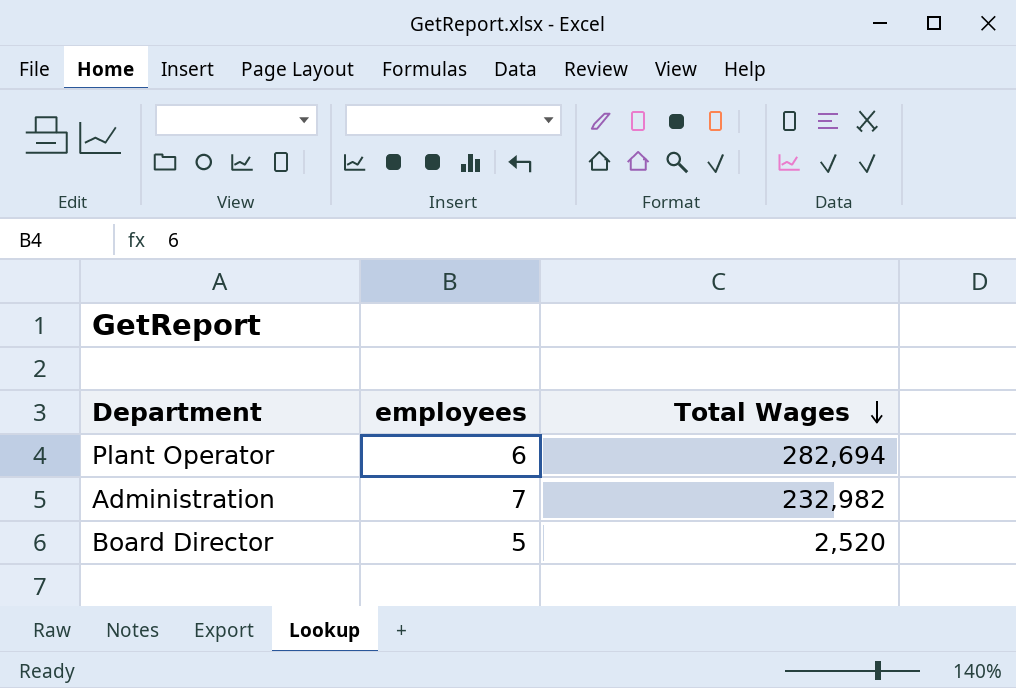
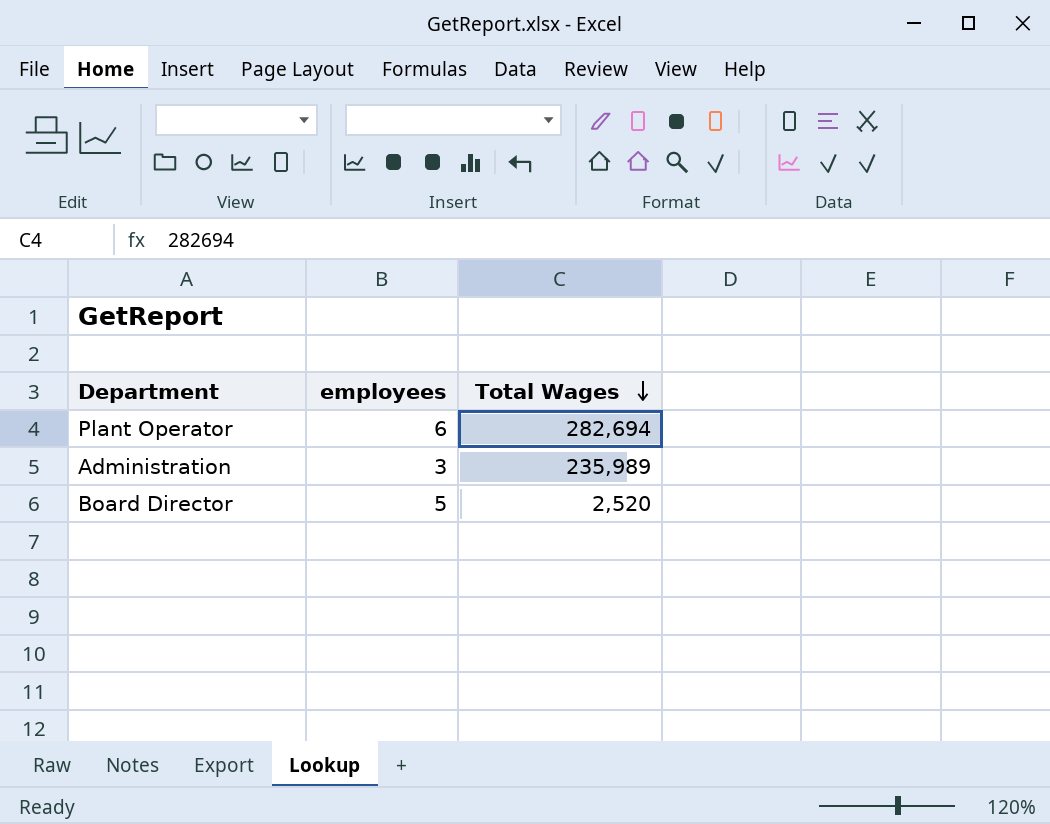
Administration | employees: 7 -> 3
Administration | Total Wages: 232,982 -> 235,989

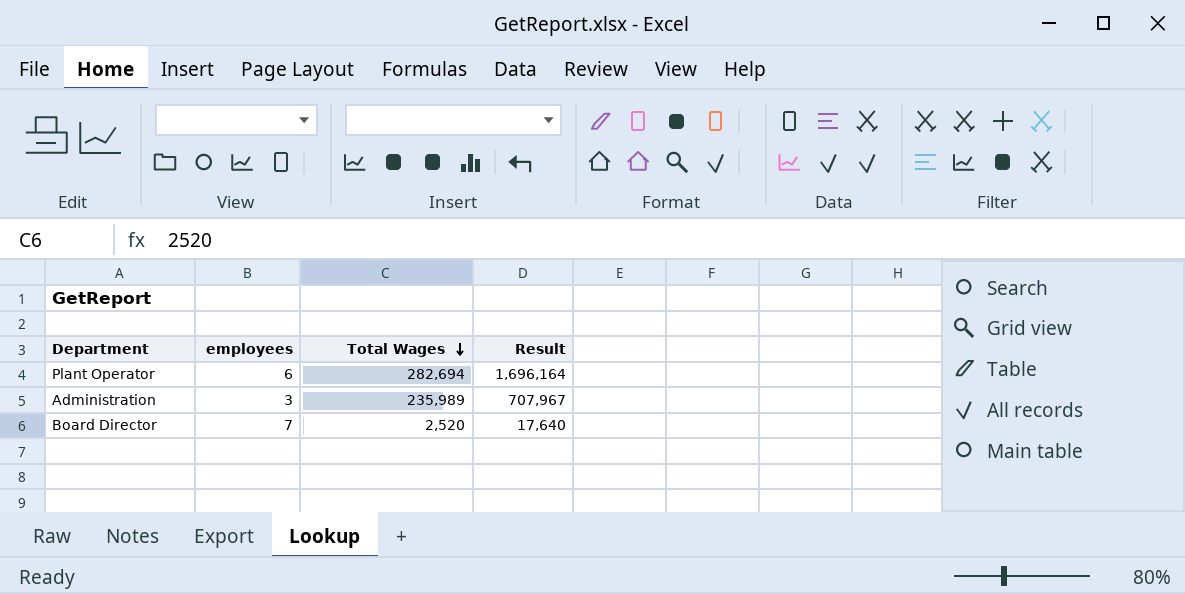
column Result | formula: none -> [employees] * [Total Wages]
Board Director | employees: 5 -> 7

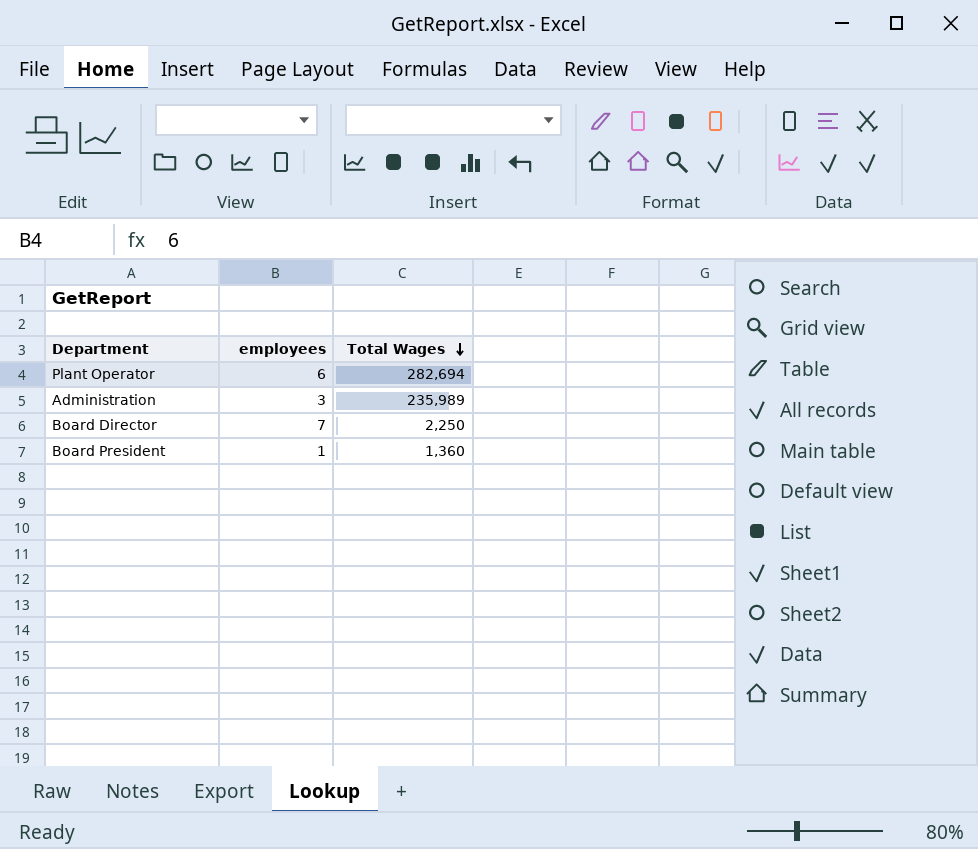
column Result | formula: [employees] * [Total Wages] -> none
Board Director | Total Wages: 2,520 -> 2,250
row Board President: none -> 1 | 1,360

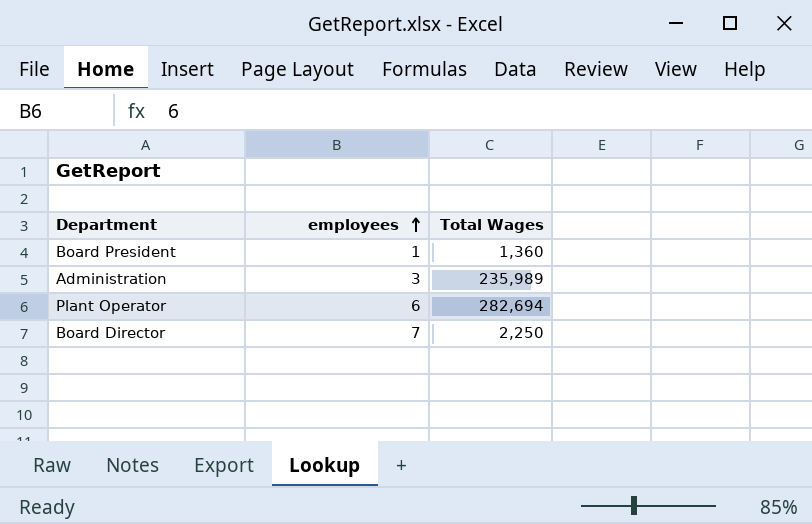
row order: Total Wages descending -> employees ascending

